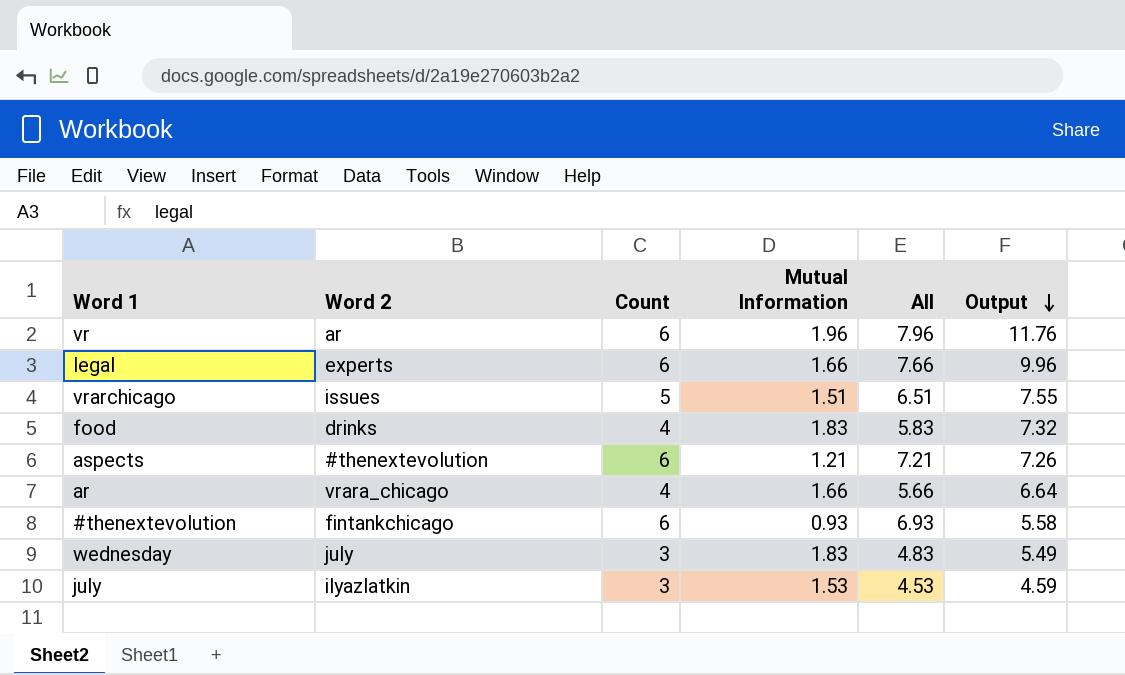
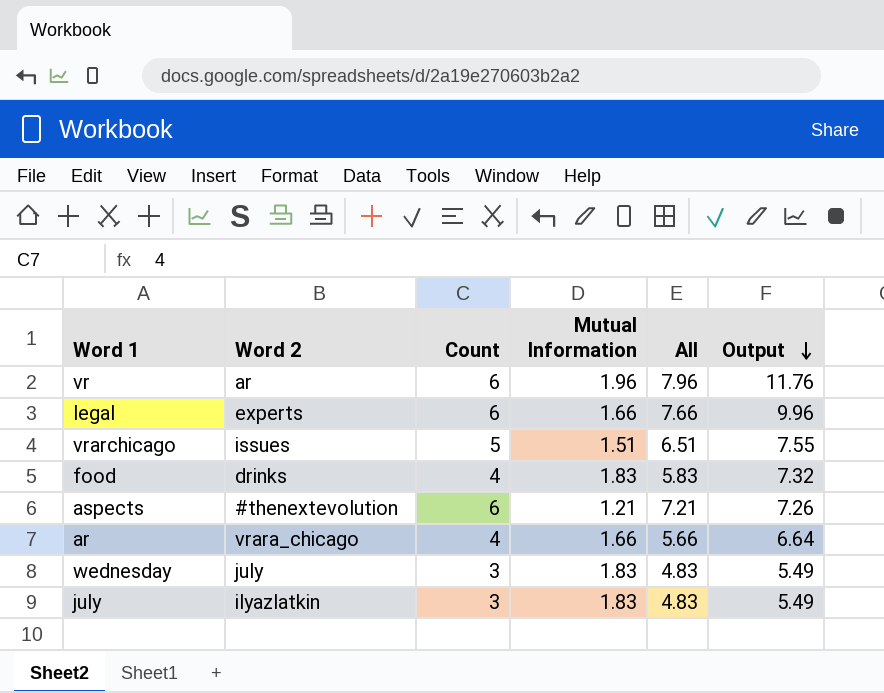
row #thenextevolution: fintankchicago | 6 | 0.93 | 6.93 | 5.58 -> none
july | Mutual Information: 1.53 -> 1.83
july | All: 4.53 -> 4.83
july | Output: 4.59 -> 5.49

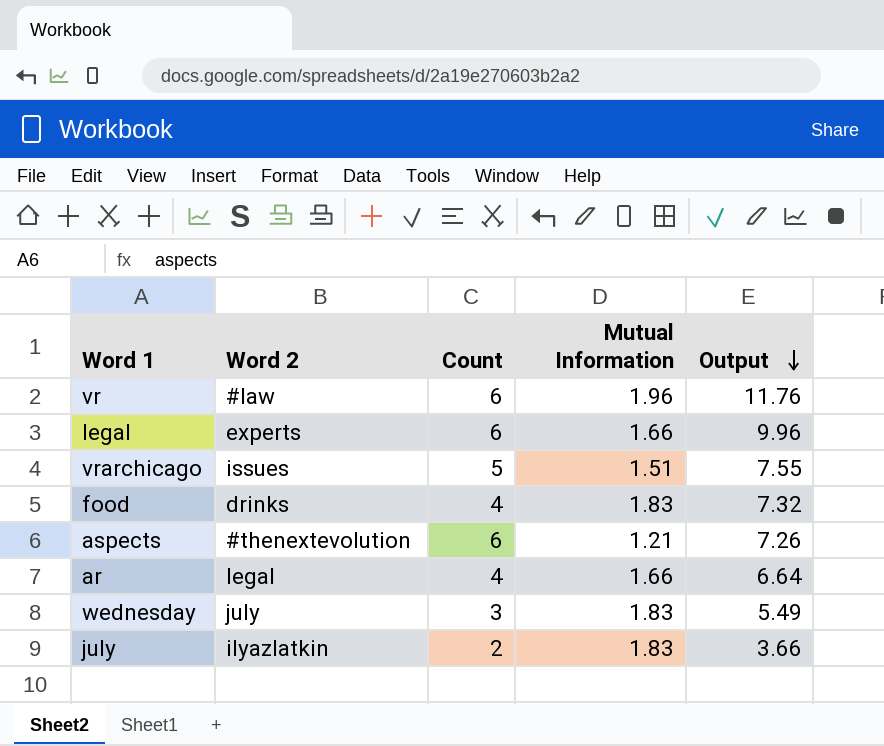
column All | formula: [Count] + [Mutual Information] -> none
vr | Word 2: ar -> #law
ar | Word 2: vrara_chicago -> legal
july | Count: 3 -> 2
july | Output: 5.49 -> 3.66

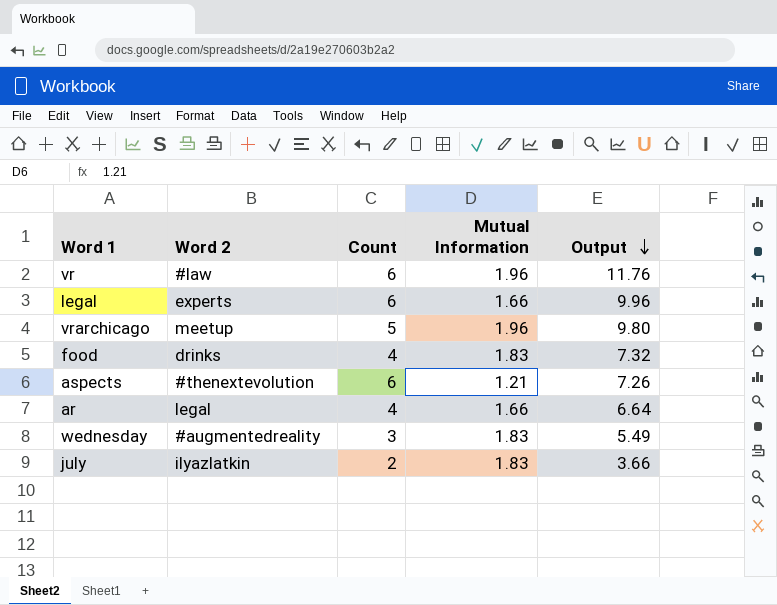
vrarchicago | Word 2: issues -> meetup
vrarchicago | Mutual Information: 1.51 -> 1.96
vrarchicago | Output: 7.55 -> 9.80
wednesday | Word 2: july -> #augmentedreality

